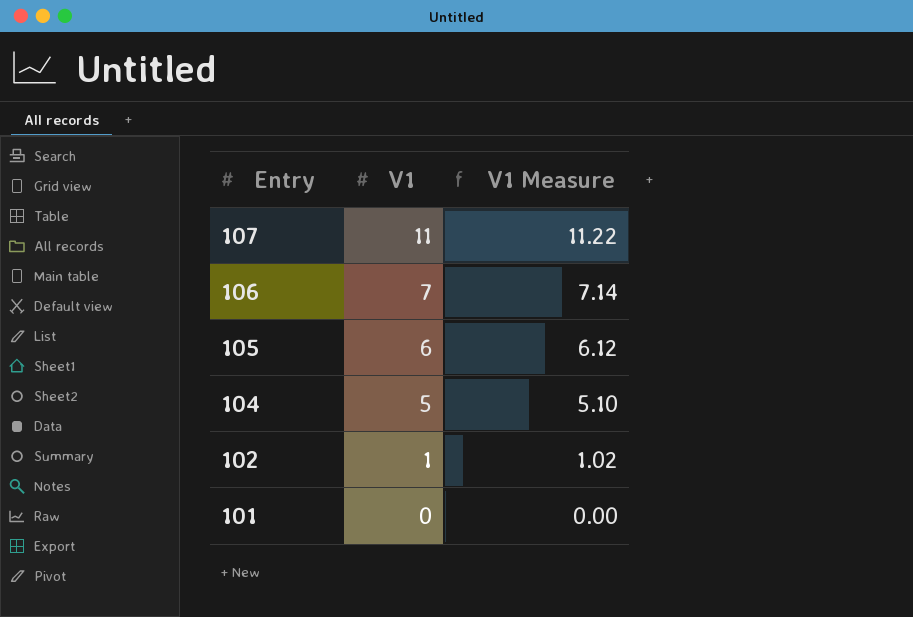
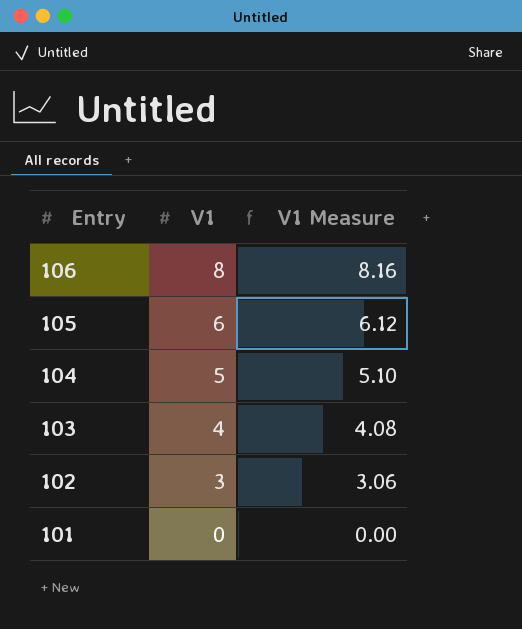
row 107: 11 | 11.22 -> none
106 | V1: 7 -> 8
106 | V1 Measure: 7.14 -> 8.16
row 103: none -> 4 | 4.08
102 | V1: 1 -> 3
102 | V1 Measure: 1.02 -> 3.06

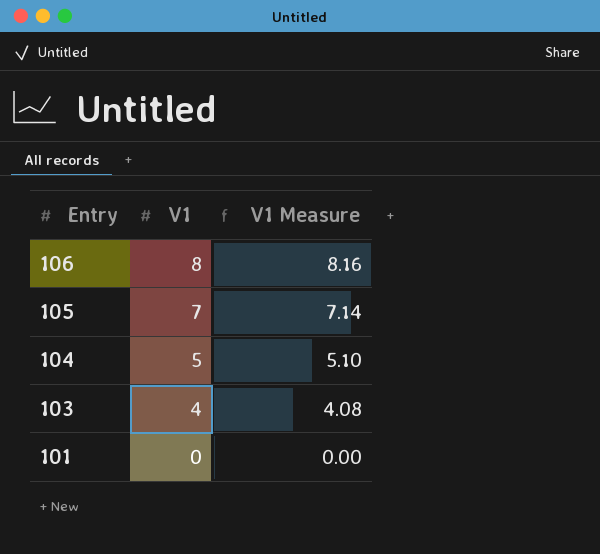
row 102: 3 | 3.06 -> none
105 | V1: 6 -> 7
105 | V1 Measure: 6.12 -> 7.14

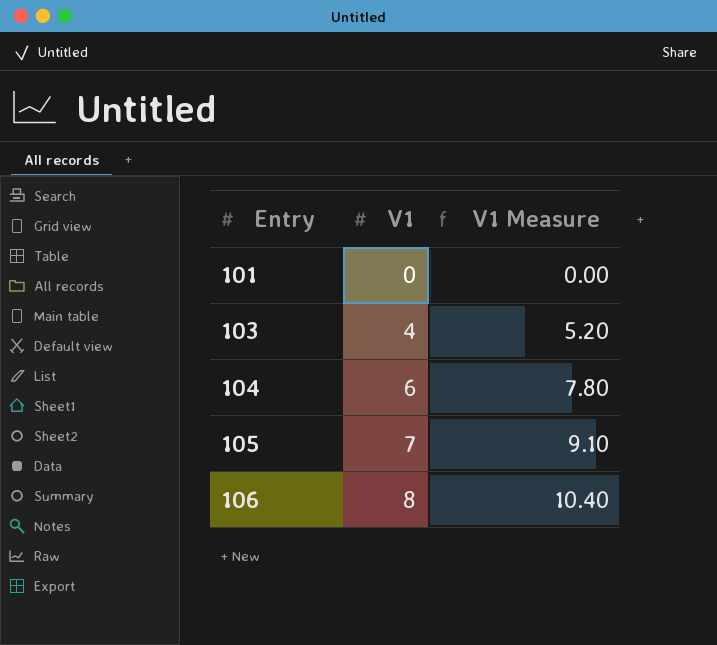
row order: Entry descending -> Entry ascending
column V1 Measure | formula: [V1] * 1.02 -> [V1] * 1.3
104 | V1: 5 -> 6

